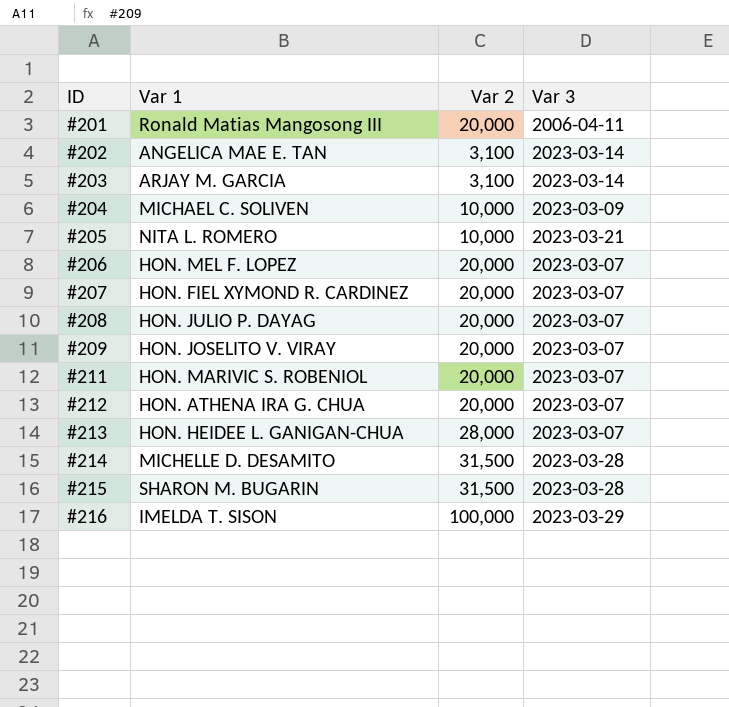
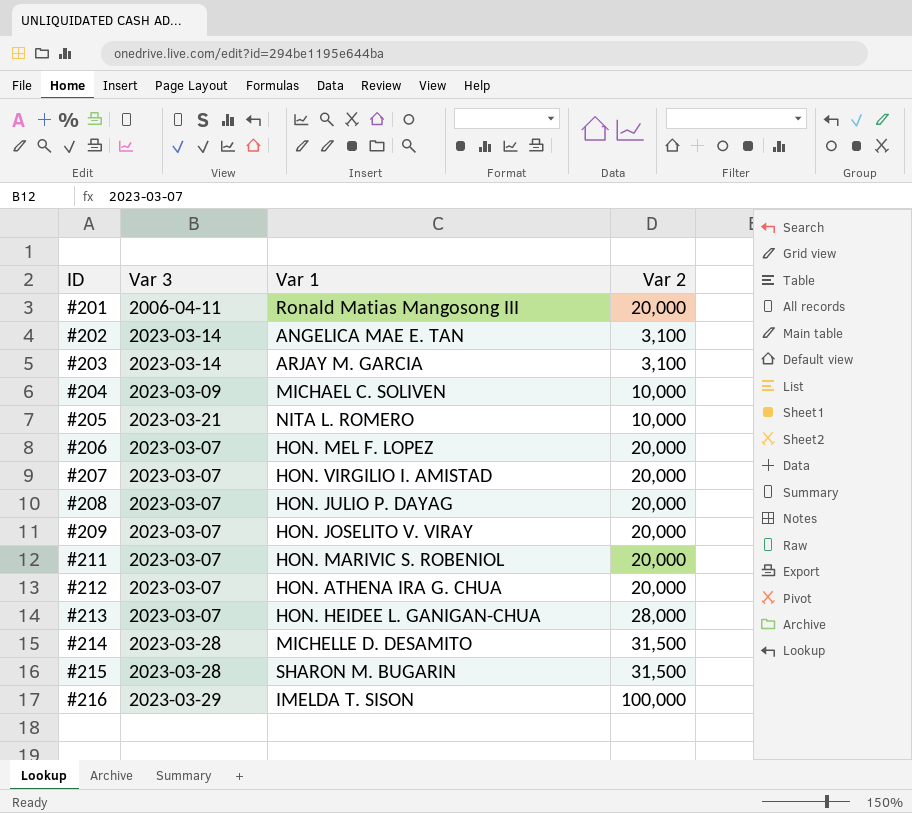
column Var 3 | position: 4 -> 2
#207 | Var 1: HON. FIEL XYMOND R. CARDINEZ -> HON. VIRGILIO I. AMISTAD

